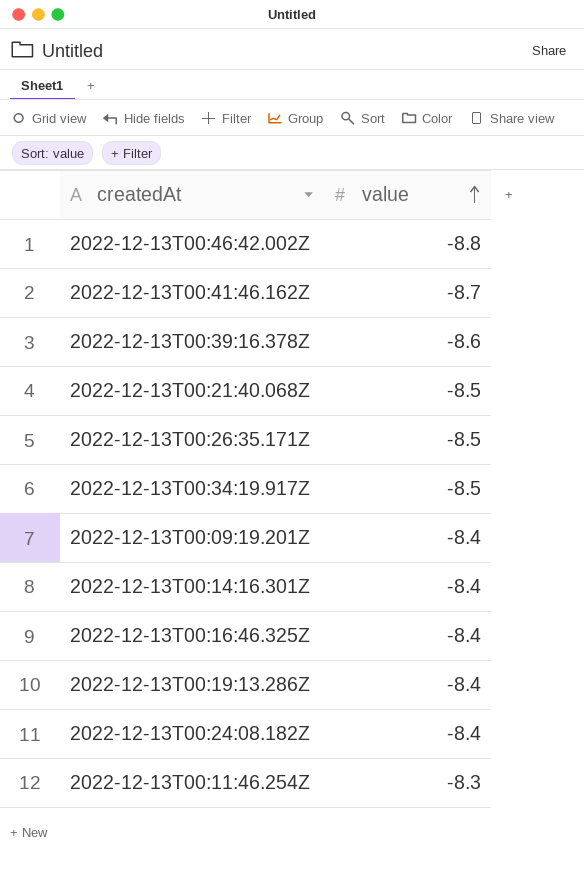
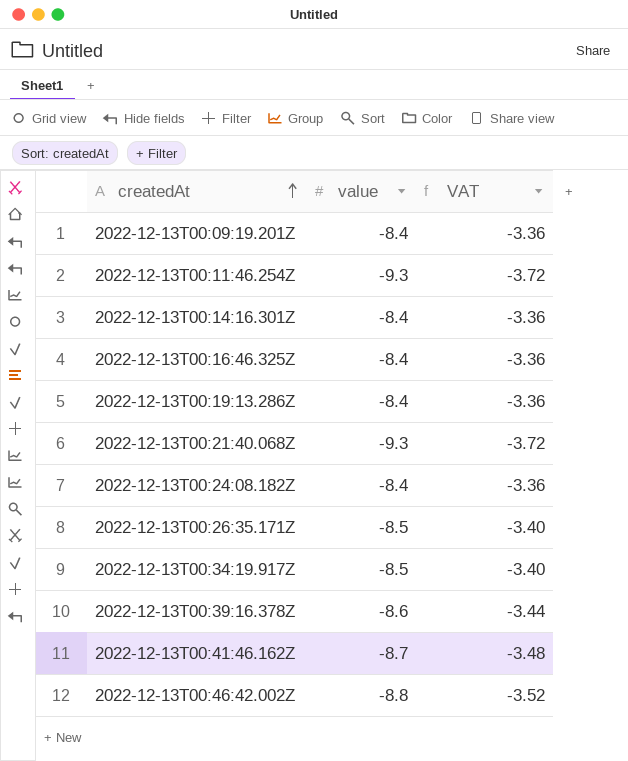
row order: value ascending -> createdAt ascending
column VAT | formula: none -> [value] * 0.4
2022-12-13T00:11:46.254Z | value: -8.3 -> -9.3
2022-12-13T00:21:40.068Z | value: -8.5 -> -9.3

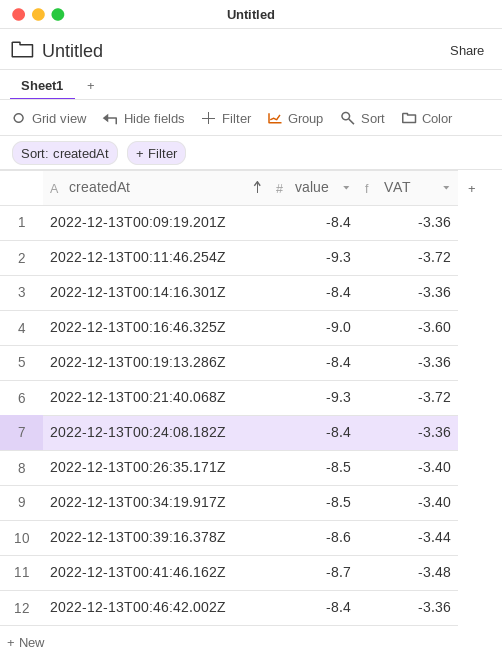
2022-12-13T00:16:46.325Z | value: -8.4 -> -9.0
2022-12-13T00:16:46.325Z | VAT: -3.36 -> -3.60
2022-12-13T00:46:42.002Z | value: -8.8 -> -8.4
2022-12-13T00:46:42.002Z | VAT: -3.52 -> -3.36

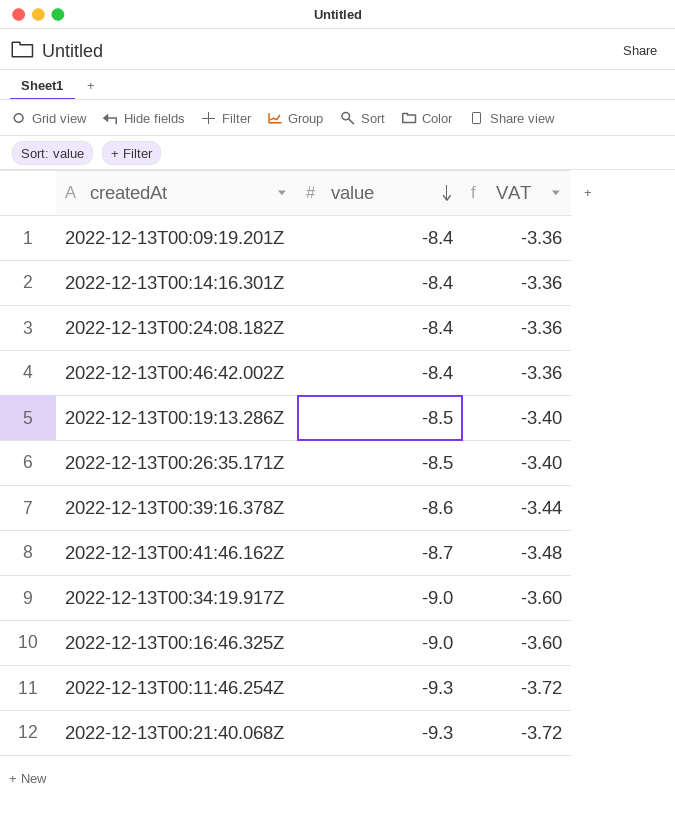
row order: createdAt ascending -> value descending
2022-12-13T00:19:13.286Z | value: -8.4 -> -8.5
2022-12-13T00:19:13.286Z | VAT: -3.36 -> -3.40
2022-12-13T00:34:19.917Z | value: -8.5 -> -9.0
2022-12-13T00:34:19.917Z | VAT: -3.40 -> -3.60

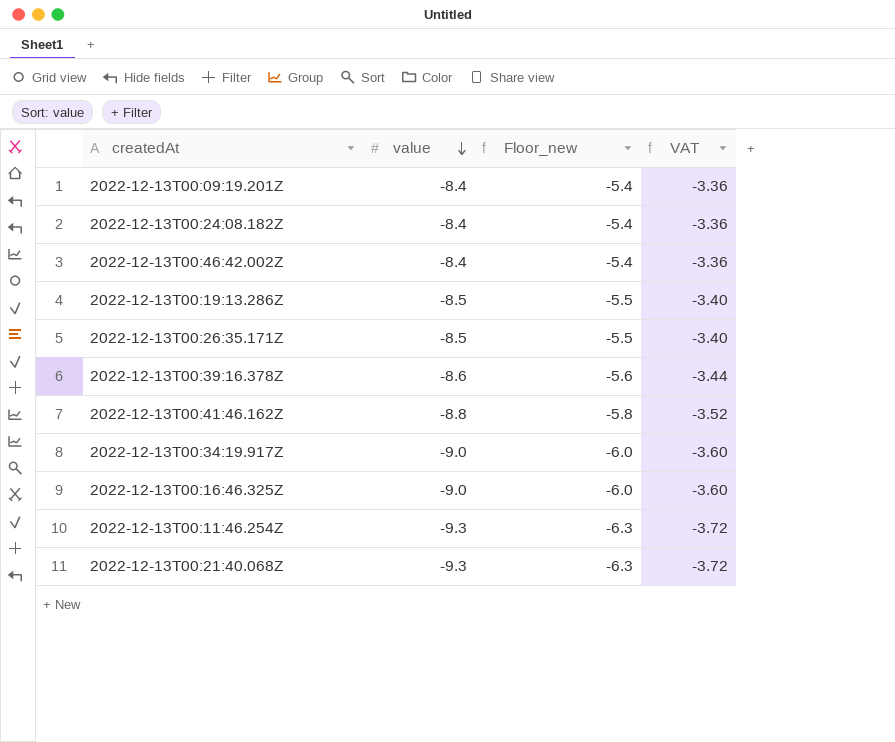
column Floor_new | formula: none -> [value] + 3
row 2022-12-13T00:14:16.301Z: -8.4 | -3.36 -> none
2022-12-13T00:41:46.162Z | value: -8.7 -> -8.8
2022-12-13T00:41:46.162Z | VAT: -3.48 -> -3.52

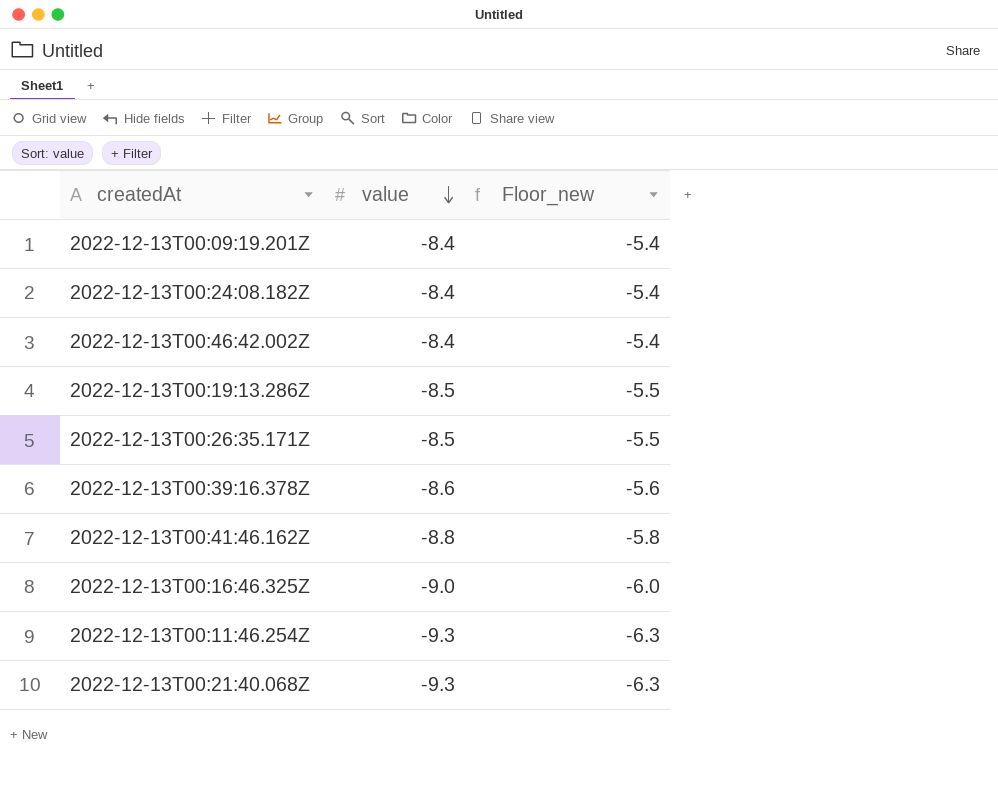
column VAT | formula: [value] * 0.4 -> none
row 2022-12-13T00:34:19.917Z: -9.0 | -6.0 | -3.60 -> none

